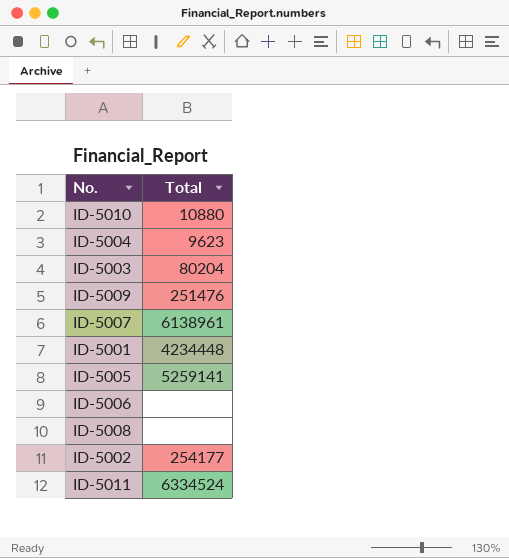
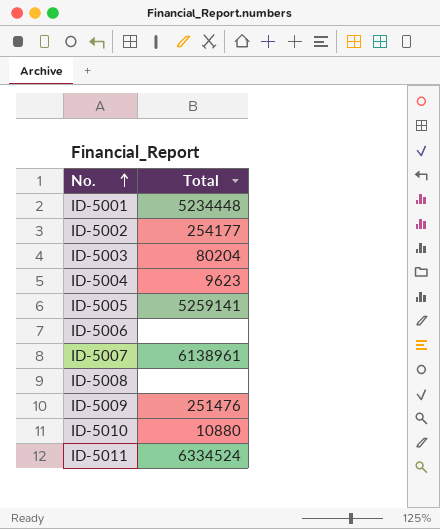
row order: none -> No. ascending
ID-5001 | Total: 4234448 -> 5234448

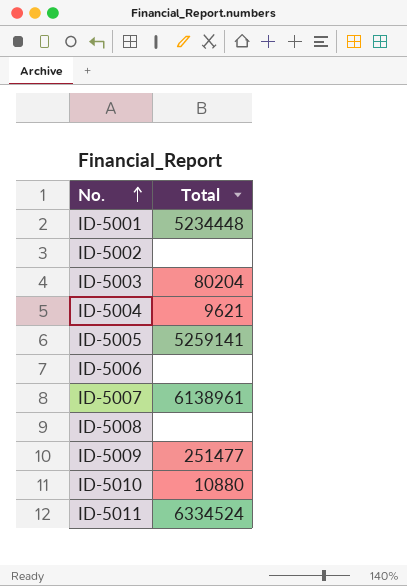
ID-5002 | Total: 254177 -> none
ID-5004 | Total: 9623 -> 9621
ID-5009 | Total: 251476 -> 251477

